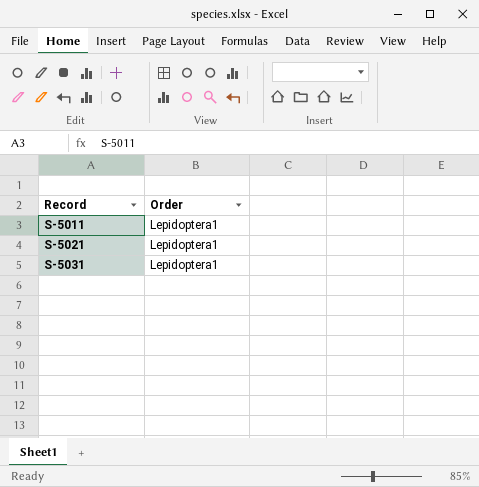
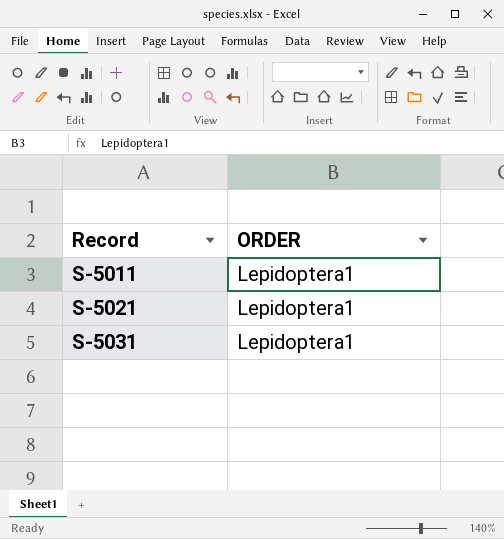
column name: Order -> ORDER

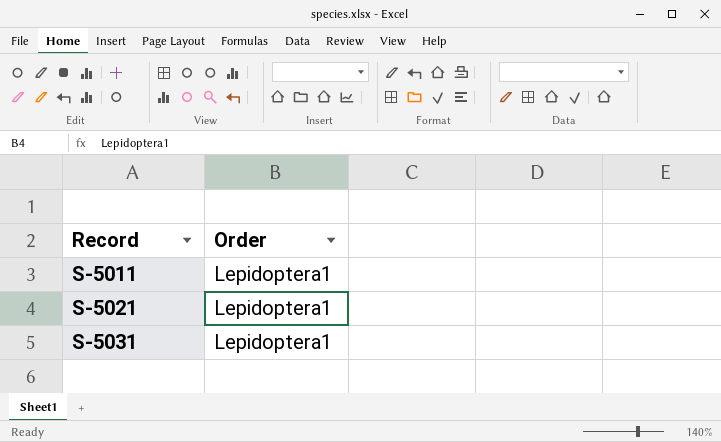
column name: ORDER -> Order

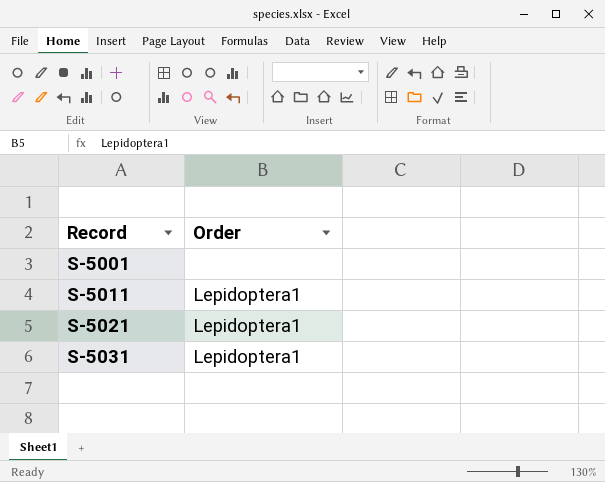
row S-5001: none -> none

